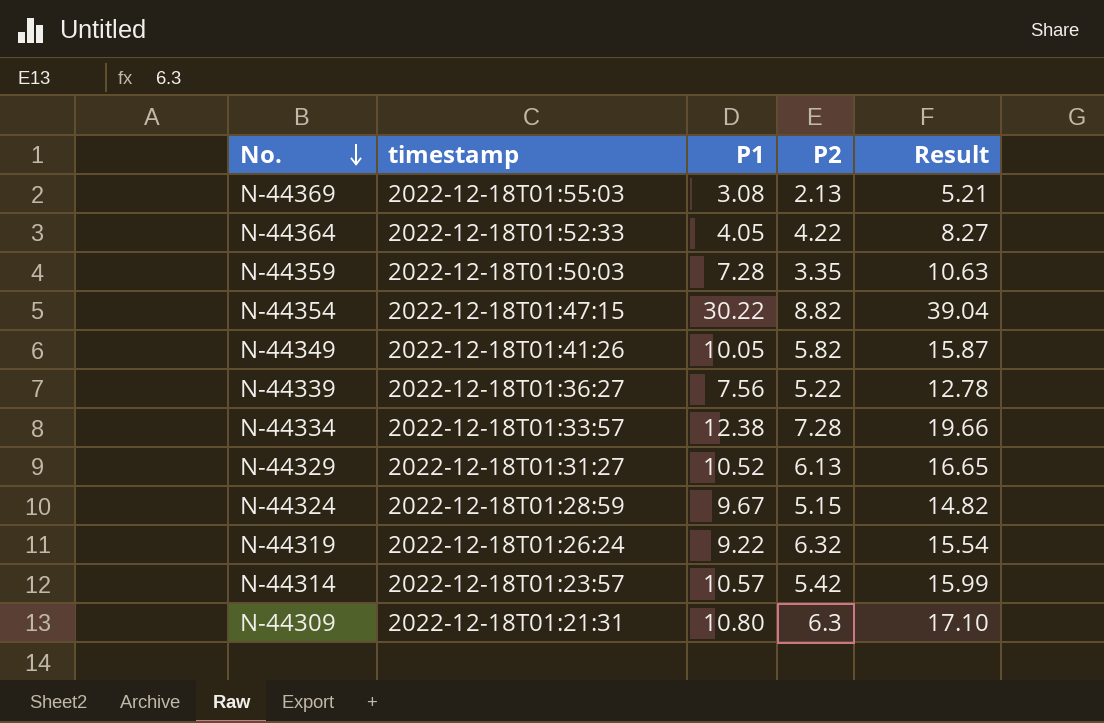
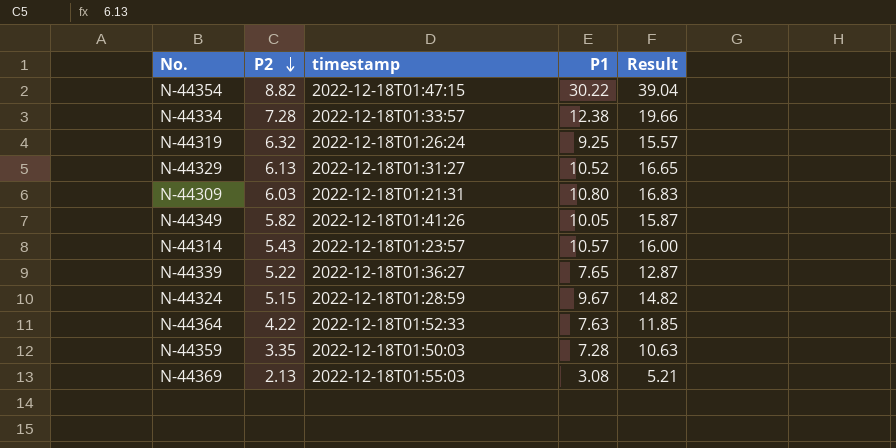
row order: No. descending -> P2 descending
column P2 | position: 4 -> 2
N-44319 | P1: 9.22 -> 9.25
N-44319 | Result: 15.54 -> 15.57
N-44309 | P2: 6.3 -> 6.03
N-44309 | Result: 17.10 -> 16.83
N-44314 | P2: 5.42 -> 5.43
N-44314 | Result: 15.99 -> 16.00
N-44339 | P1: 7.56 -> 7.65
N-44339 | Result: 12.78 -> 12.87
N-44364 | P1: 4.05 -> 7.63
N-44364 | Result: 8.27 -> 11.85

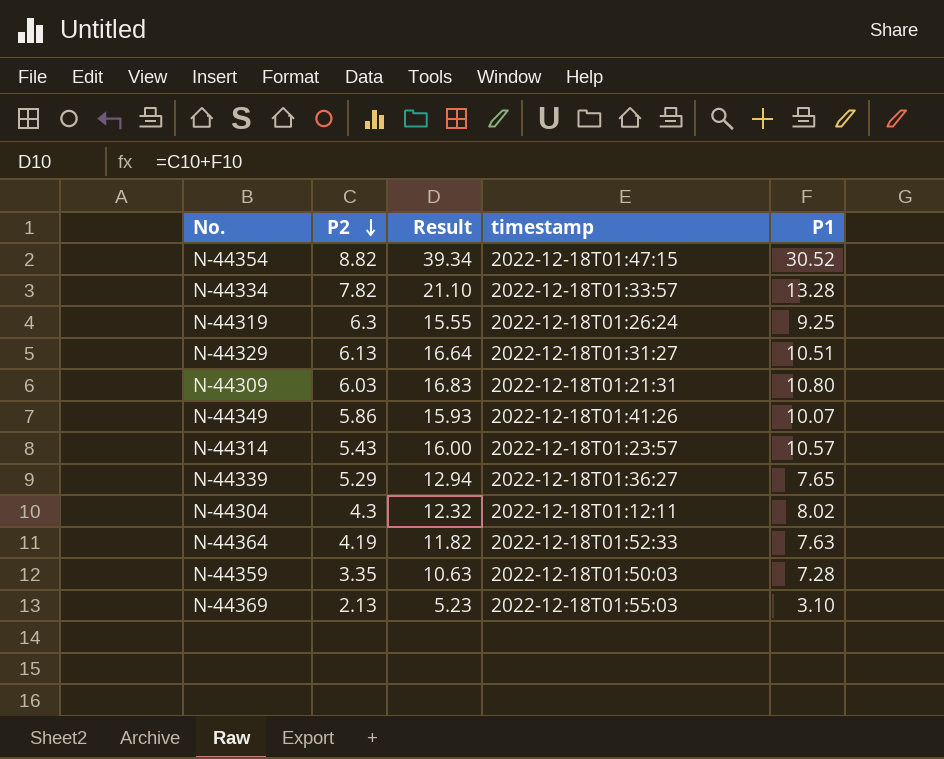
column Result | position: 5 -> 3
row N-44324: 5.15 | 2022-12-18T01:28:59 | 9.67 | 14.82 -> none
N-44354 | Result: 39.04 -> 39.34
N-44354 | P1: 30.22 -> 30.52
N-44334 | P2: 7.28 -> 7.82
N-44334 | Result: 19.66 -> 21.10
N-44334 | P1: 12.38 -> 13.28
N-44319 | P2: 6.32 -> 6.3
N-44319 | Result: 15.57 -> 15.55
N-44329 | Result: 16.65 -> 16.64
N-44329 | P1: 10.52 -> 10.51
N-44349 | P2: 5.82 -> 5.86
N-44349 | Result: 15.87 -> 15.93
N-44349 | P1: 10.05 -> 10.07
N-44339 | P2: 5.22 -> 5.29
N-44339 | Result: 12.87 -> 12.94
row N-44304: none -> 4.3 | 12.32 | 2022-12-18T01:12:11 | 8.02
N-44364 | P2: 4.22 -> 4.19
N-44364 | Result: 11.85 -> 11.82
N-44369 | Result: 5.21 -> 5.23
N-44369 | P1: 3.08 -> 3.10

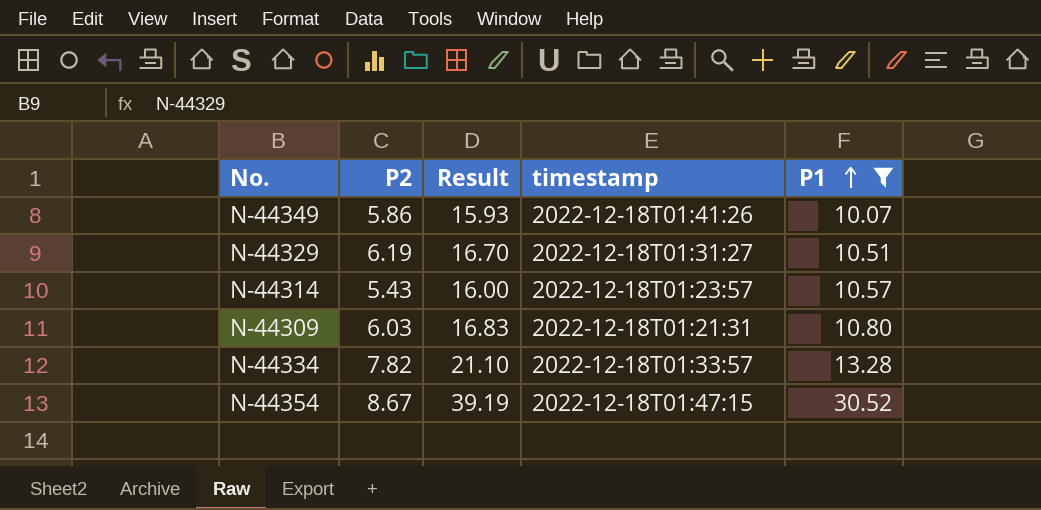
filter: none -> P1 >= 10.07
row order: P2 descending -> P1 ascending
N-44329 | P2: 6.13 -> 6.19
N-44329 | Result: 16.64 -> 16.70
N-44354 | P2: 8.82 -> 8.67
N-44354 | Result: 39.34 -> 39.19

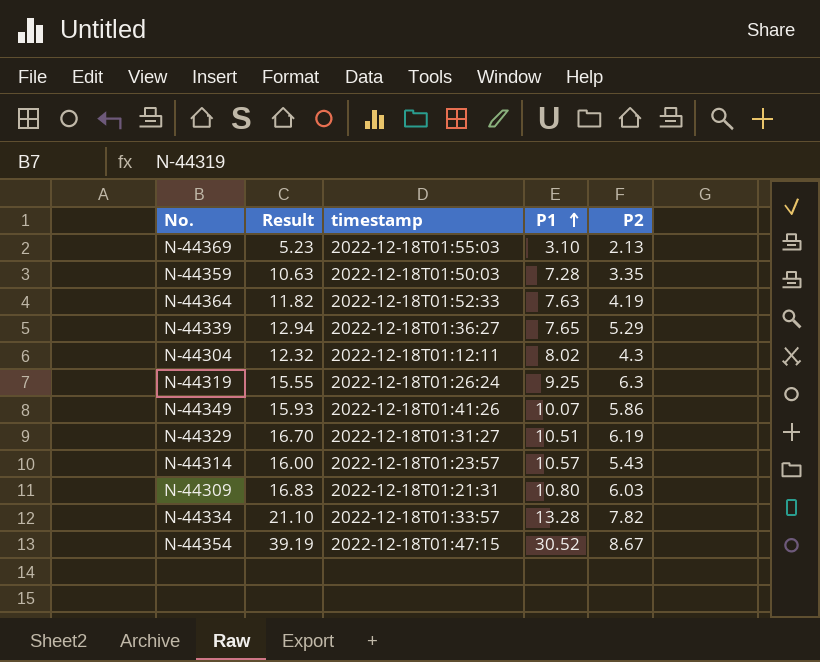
filter: P1 >= 10.07 -> none
column P2 | position: 2 -> 5

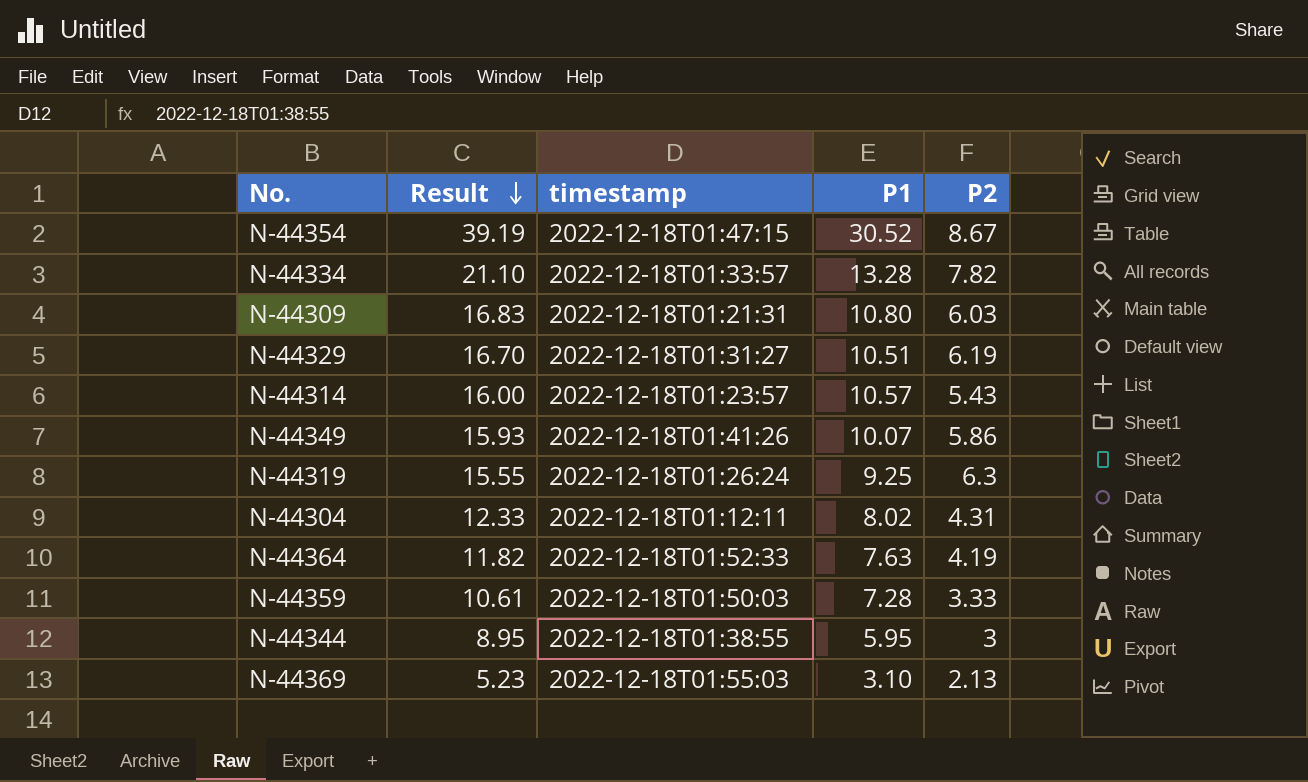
row order: P1 ascending -> Result descending
row N-44339: 12.94 | 2022-12-18T01:36:27 | 7.65 | 5.29 -> none
N-44304 | Result: 12.32 -> 12.33
N-44304 | P2: 4.3 -> 4.31
N-44359 | Result: 10.63 -> 10.61
N-44359 | P2: 3.35 -> 3.33
row N-44344: none -> 8.95 | 2022-12-18T01:38:55 | 5.95 | 3

